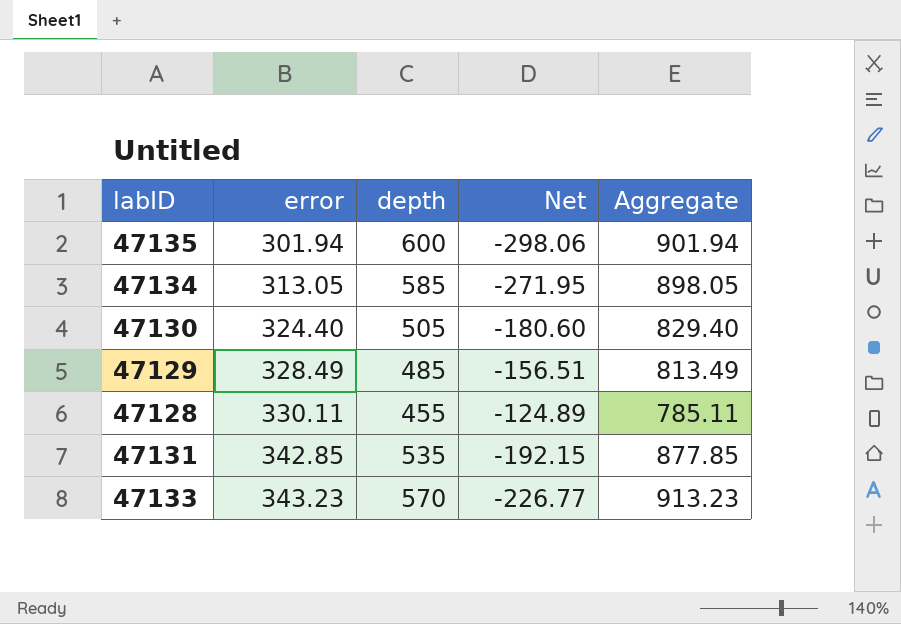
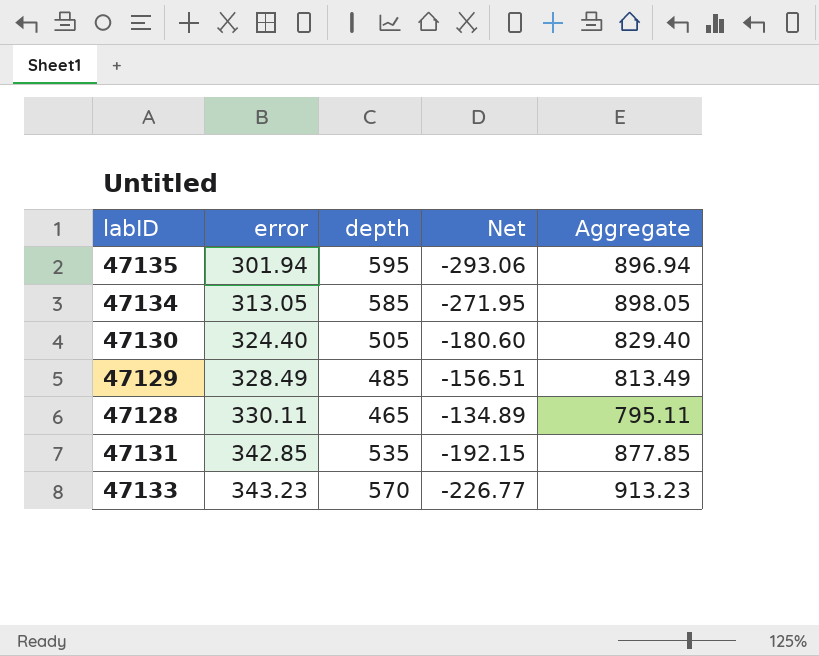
47135 | depth: 600 -> 595
47135 | Net: -298.06 -> -293.06
47135 | Aggregate: 901.94 -> 896.94
47128 | depth: 455 -> 465
47128 | Net: -124.89 -> -134.89
47128 | Aggregate: 785.11 -> 795.11

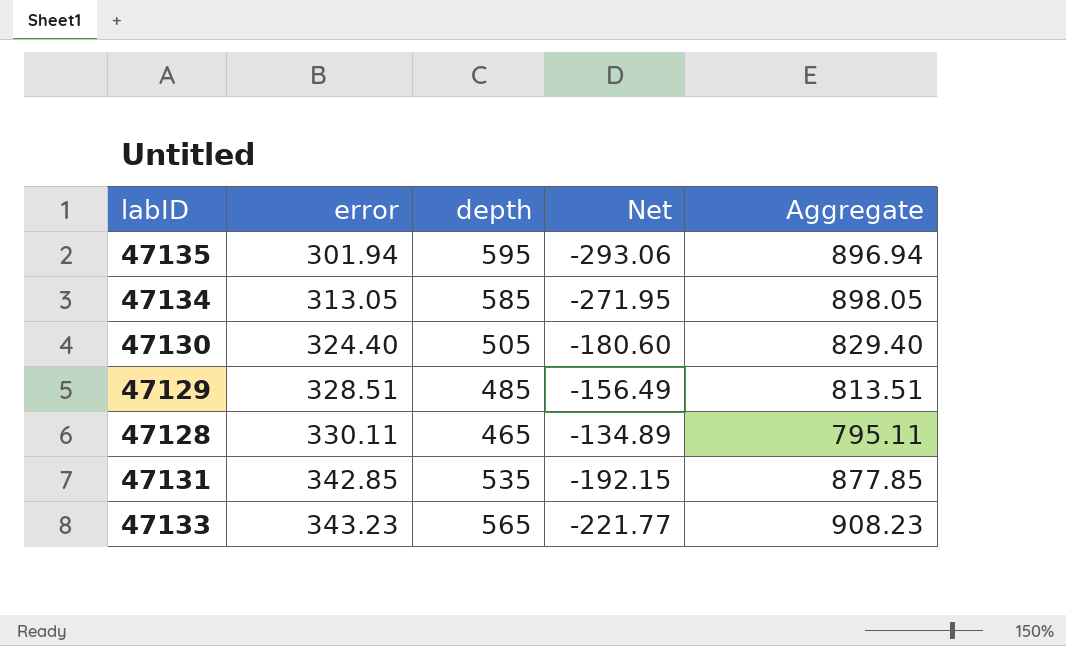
47129 | error: 328.49 -> 328.51
47129 | Net: -156.51 -> -156.49
47129 | Aggregate: 813.49 -> 813.51
47133 | depth: 570 -> 565
47133 | Net: -226.77 -> -221.77
47133 | Aggregate: 913.23 -> 908.23

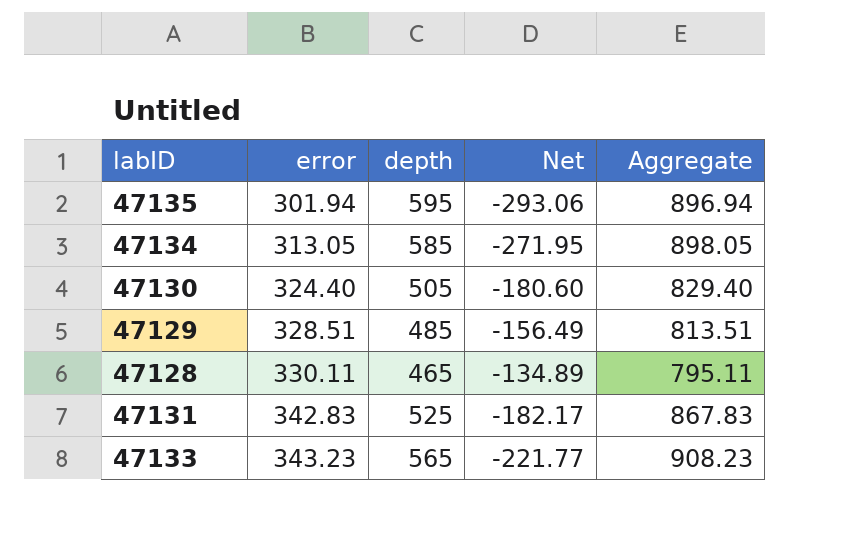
47131 | error: 342.85 -> 342.83
47131 | depth: 535 -> 525
47131 | Net: -192.15 -> -182.17
47131 | Aggregate: 877.85 -> 867.83

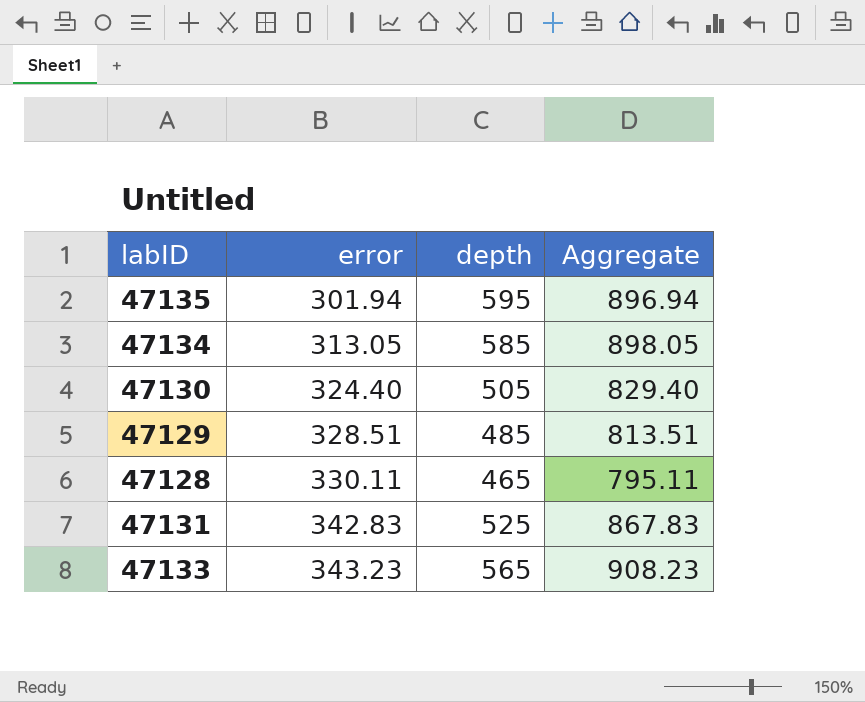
column Net | formula: [error] - [depth] -> none

